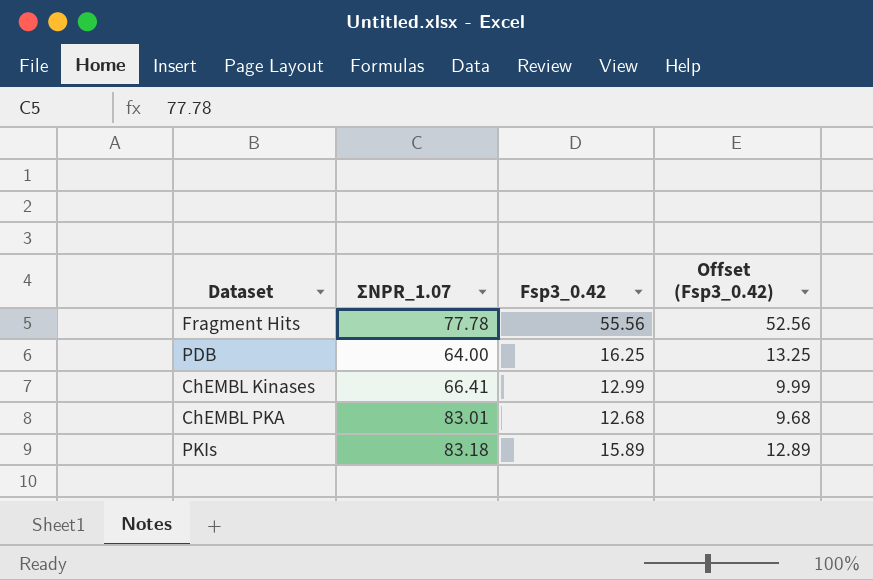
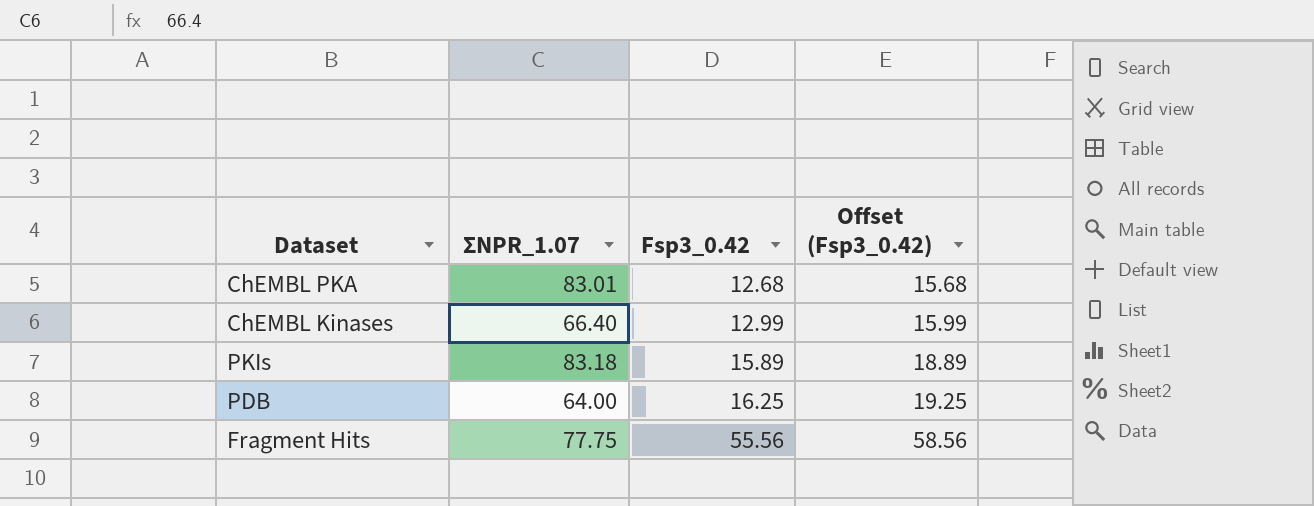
row order: none -> Fsp3_0.42 ascending
column Offset (Fsp3_0.42) | formula: [Fsp3_0.42] - 3 -> [Fsp3_0.42] + 3
ChEMBL Kinases | ΣNPR_1.07: 66.41 -> 66.40
Fragment Hits | ΣNPR_1.07: 77.78 -> 77.75

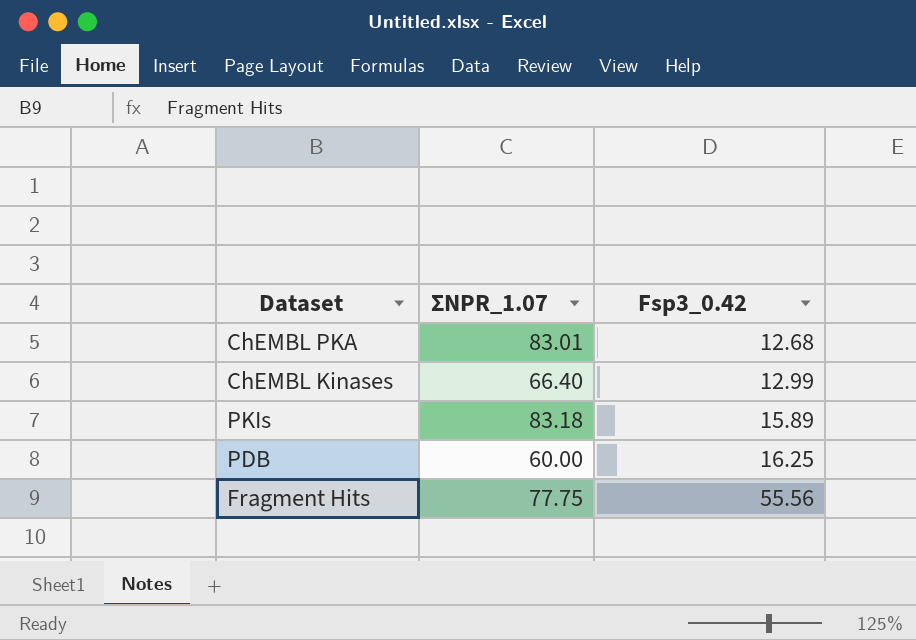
column Offset (Fsp3_0.42) | formula: [Fsp3_0.42] + 3 -> none
PDB | ΣNPR_1.07: 64.00 -> 60.00

